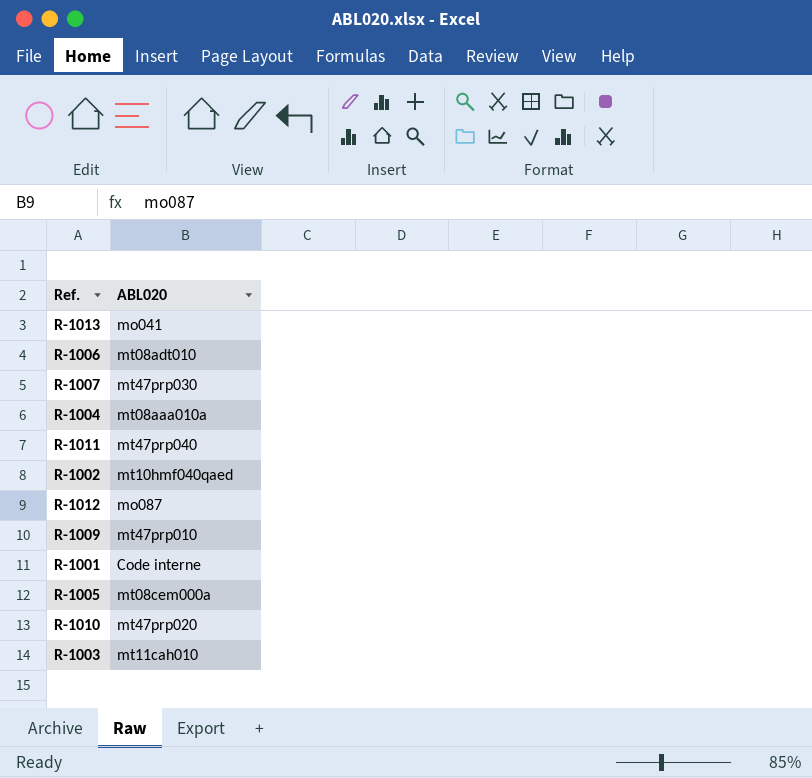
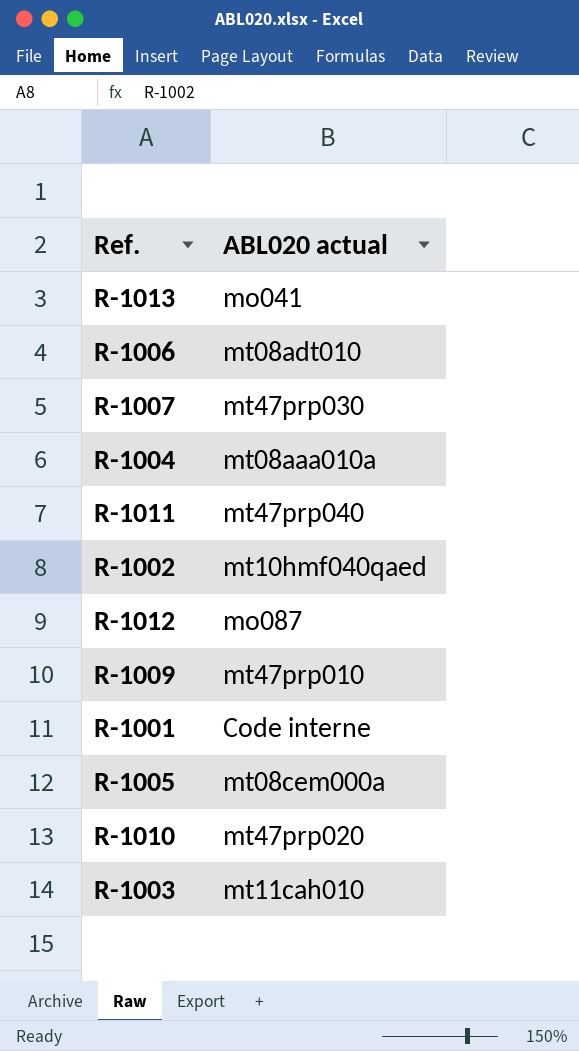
column name: ABL020 -> ABL020 actual

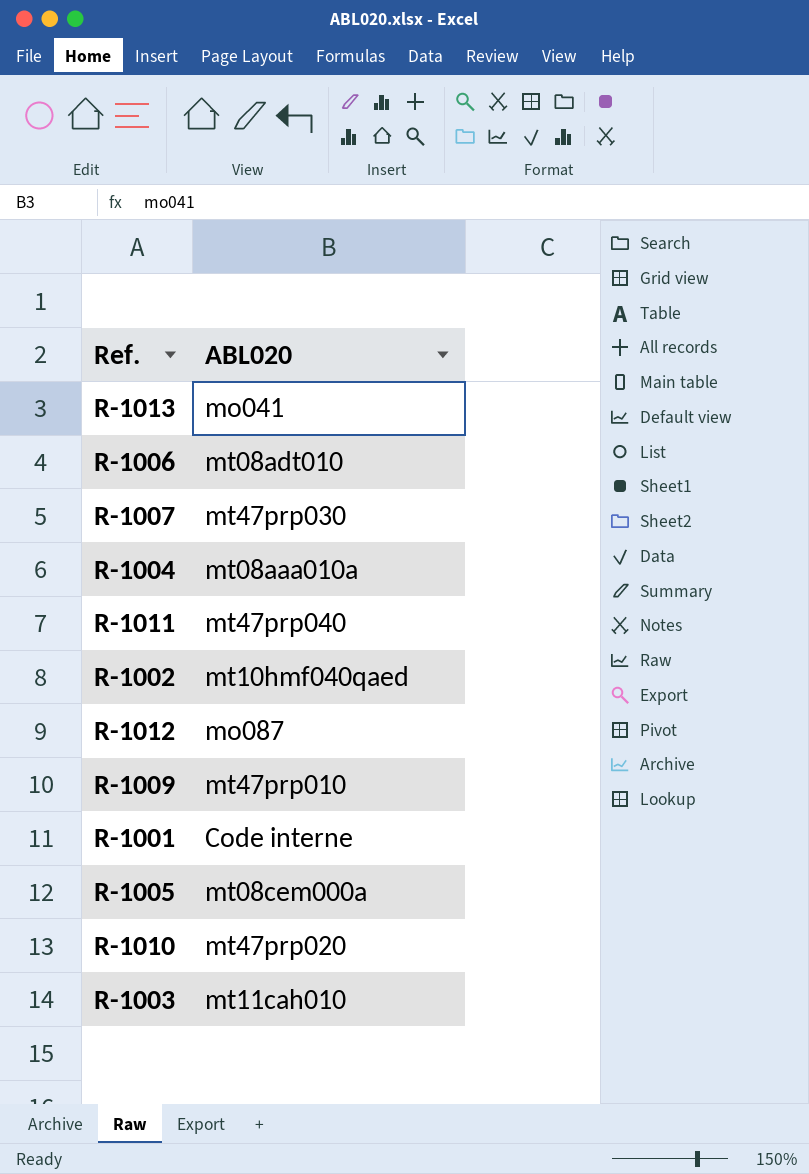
column name: ABL020 actual -> ABL020

